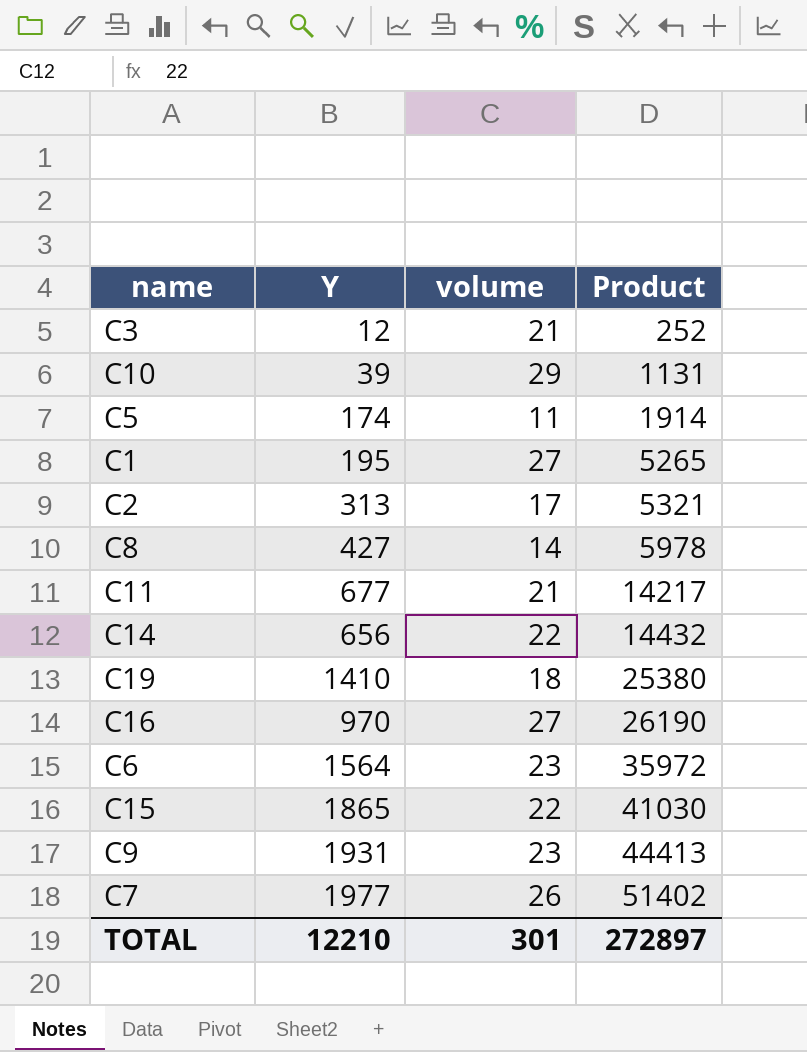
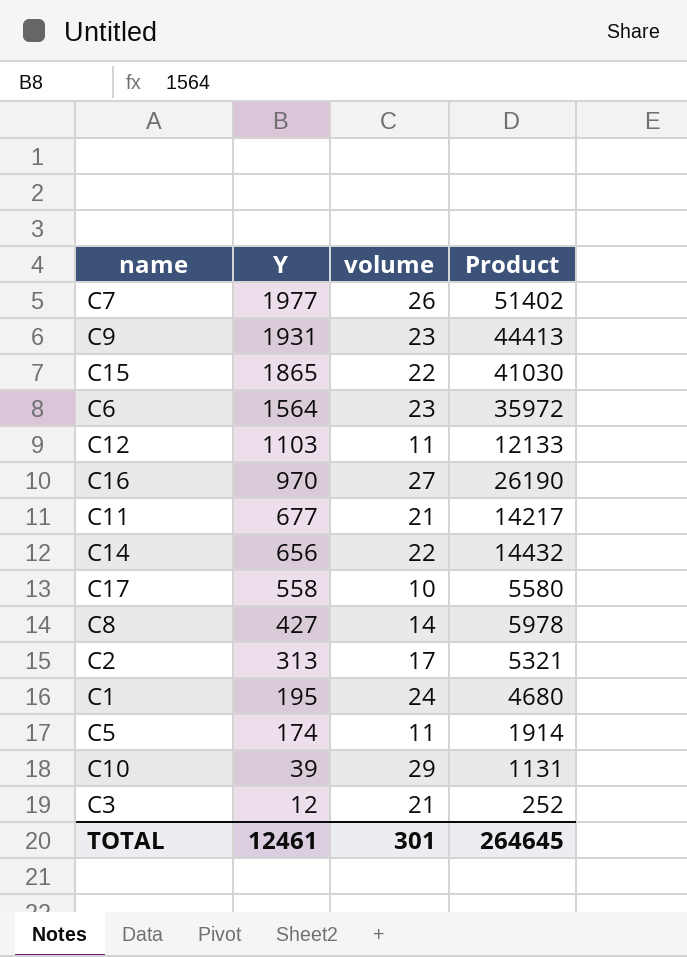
row order: Product ascending -> Y descending
row C19: 1410 | 18 | 25380 -> none
row C12: none -> 1103 | 11 | 12133
row C17: none -> 558 | 10 | 5580
C1 | volume: 27 -> 24
C1 | Product: 5265 -> 4680
TOTAL | Y: 12210 -> 12461
TOTAL | Product: 272897 -> 264645

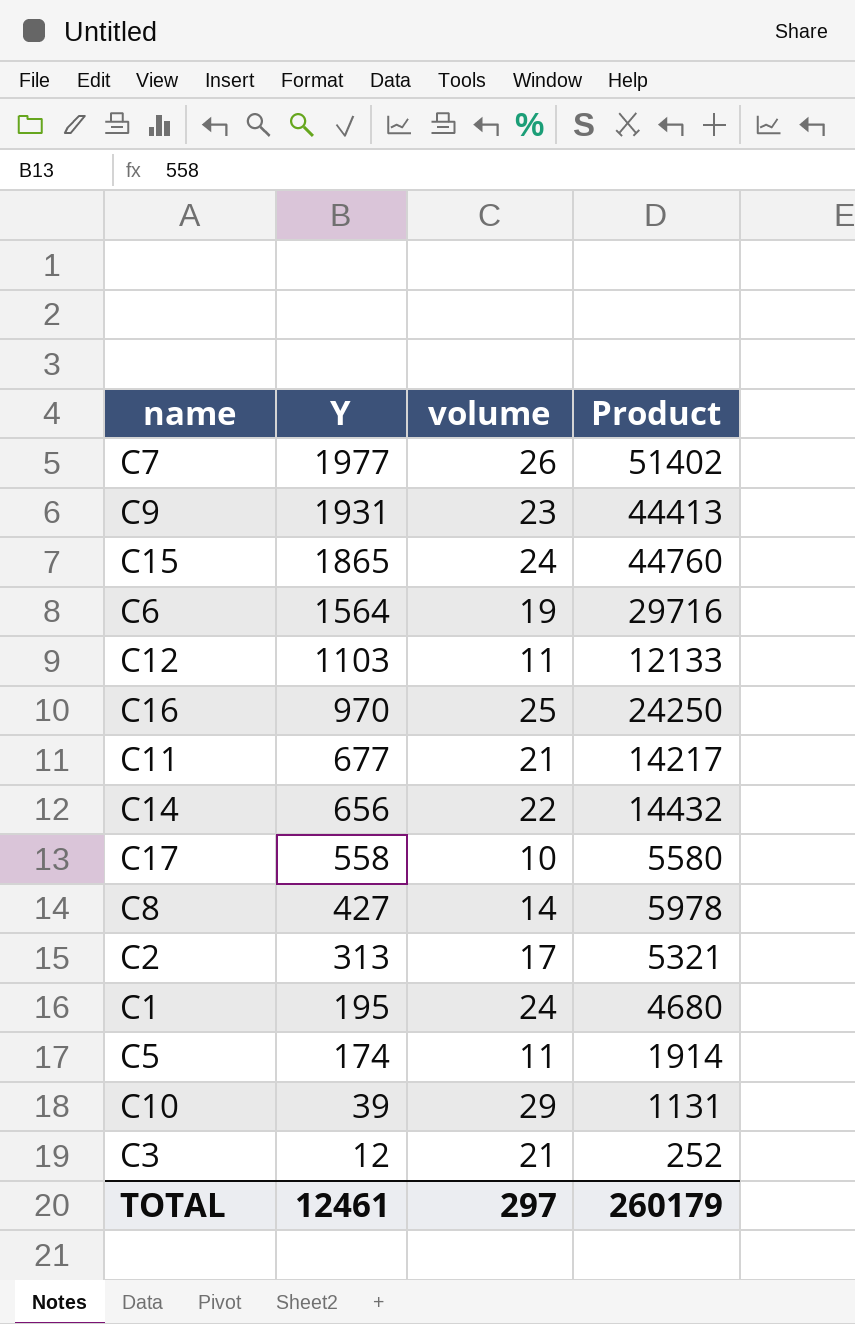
C15 | volume: 22 -> 24
C15 | Product: 41030 -> 44760
C6 | volume: 23 -> 19
C6 | Product: 35972 -> 29716
C16 | volume: 27 -> 25
C16 | Product: 26190 -> 24250
TOTAL | volume: 301 -> 297
TOTAL | Product: 264645 -> 260179

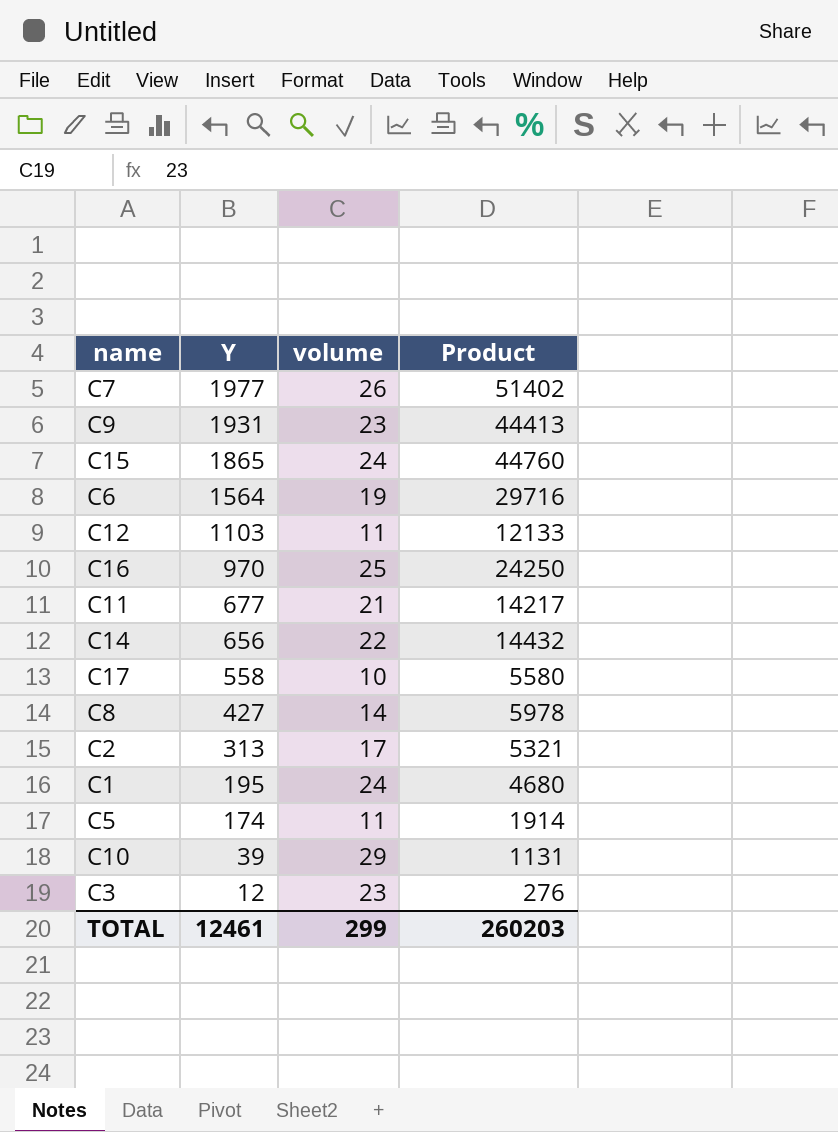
C3 | volume: 21 -> 23
C3 | Product: 252 -> 276
TOTAL | volume: 297 -> 299
TOTAL | Product: 260179 -> 260203

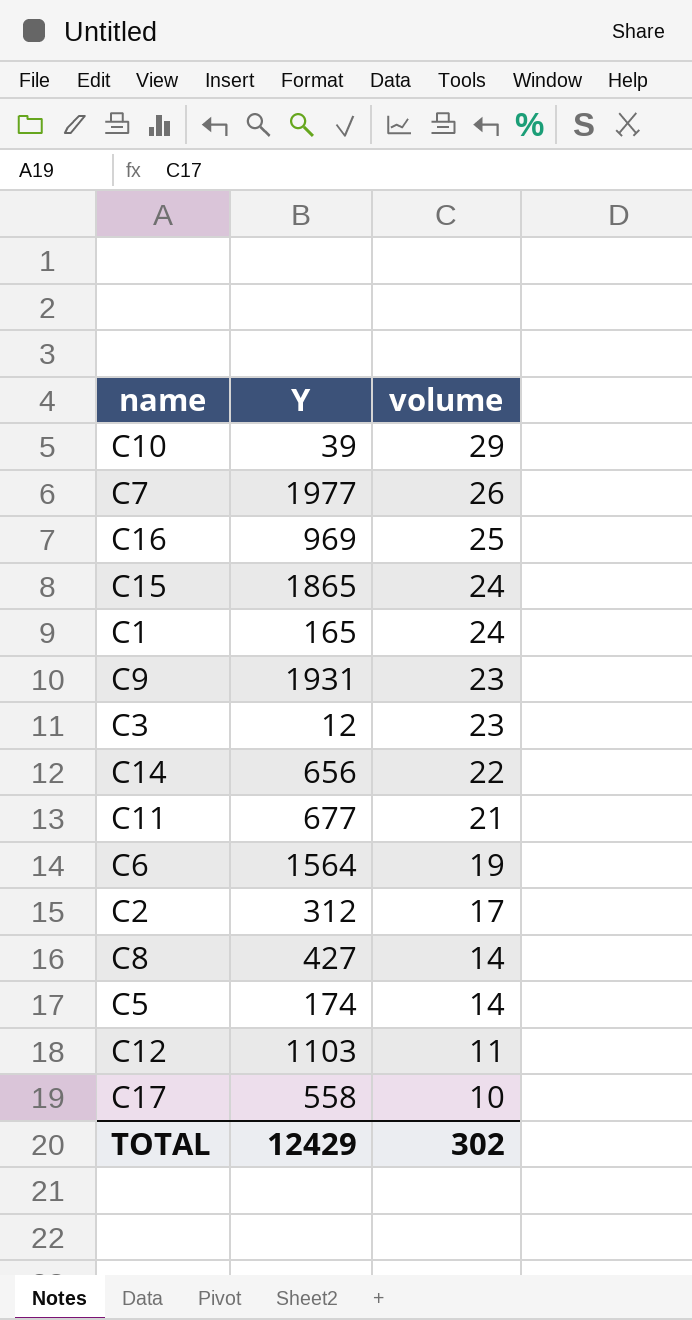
row order: Y descending -> volume descending
column Product | formula: [Y] * [volume] -> none
C16 | Y: 970 -> 969
C1 | Y: 195 -> 165
C2 | Y: 313 -> 312
C5 | volume: 11 -> 14
TOTAL | Y: 12461 -> 12429
TOTAL | volume: 299 -> 302

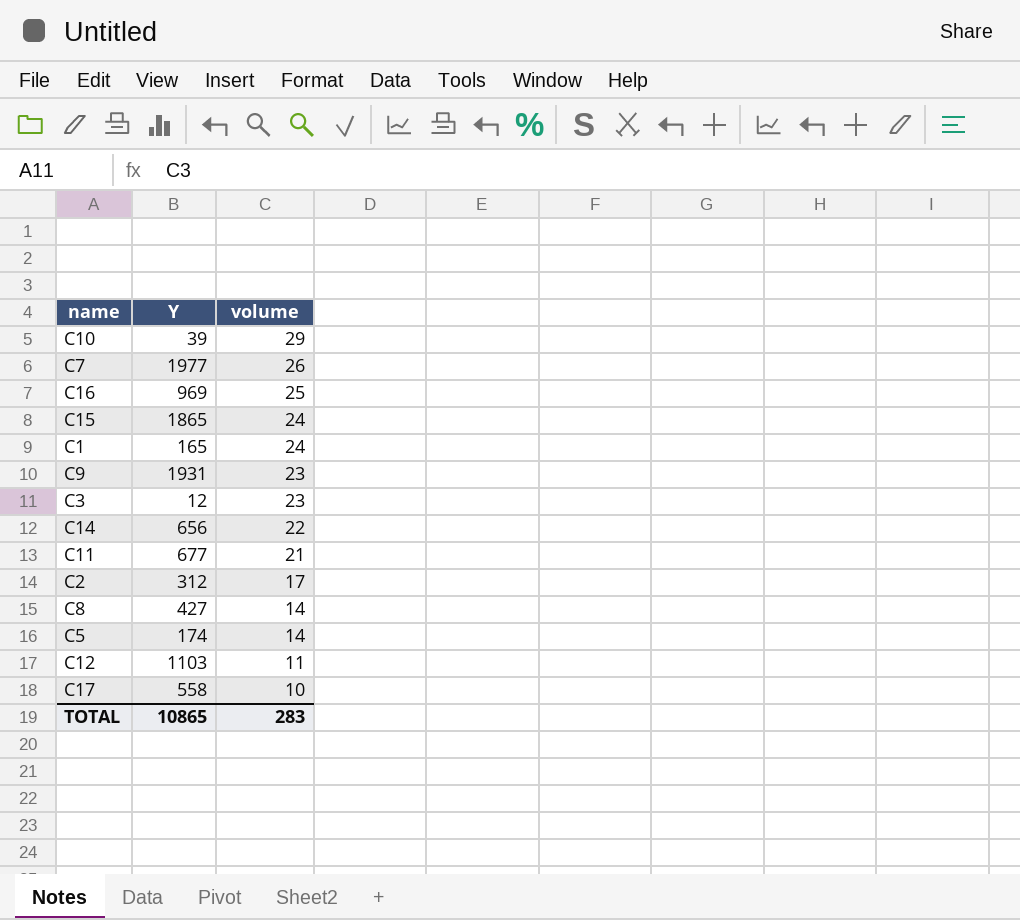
row C6: 1564 | 19 -> none
TOTAL | Y: 12429 -> 10865
TOTAL | volume: 302 -> 283

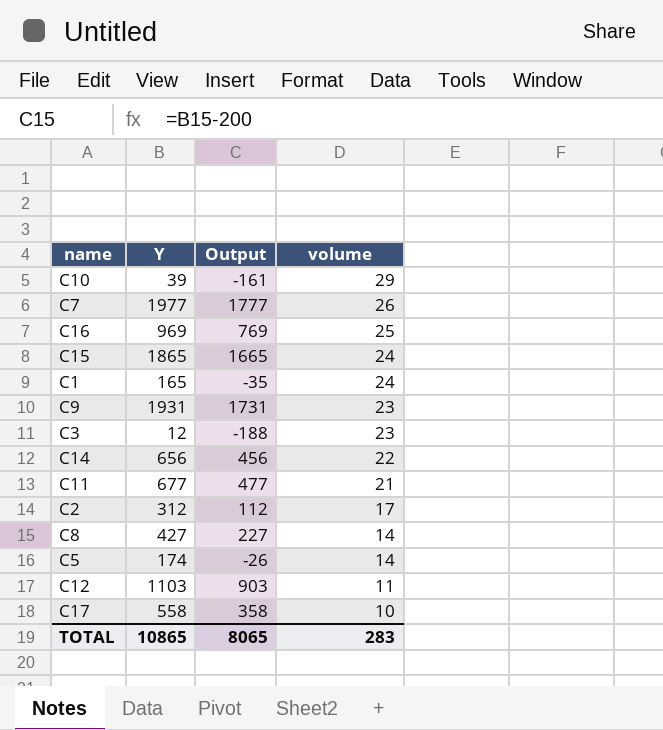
column Output | formula: none -> [Y] - 200

